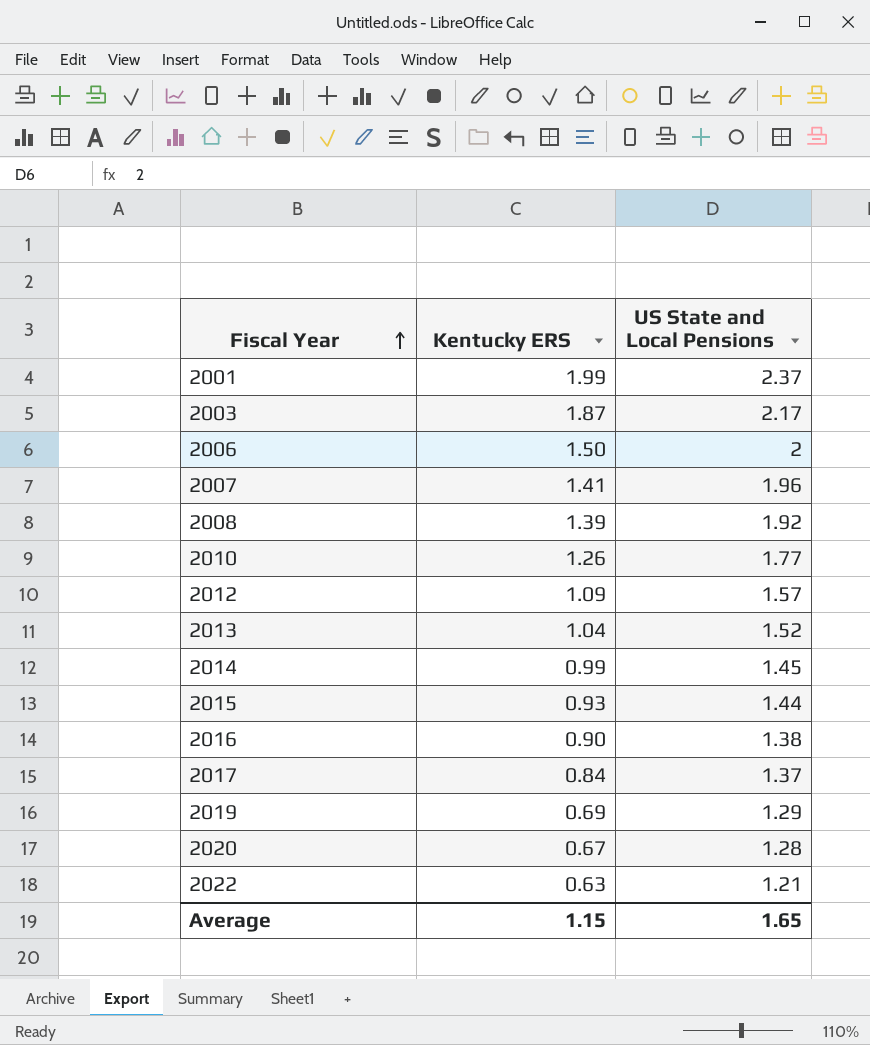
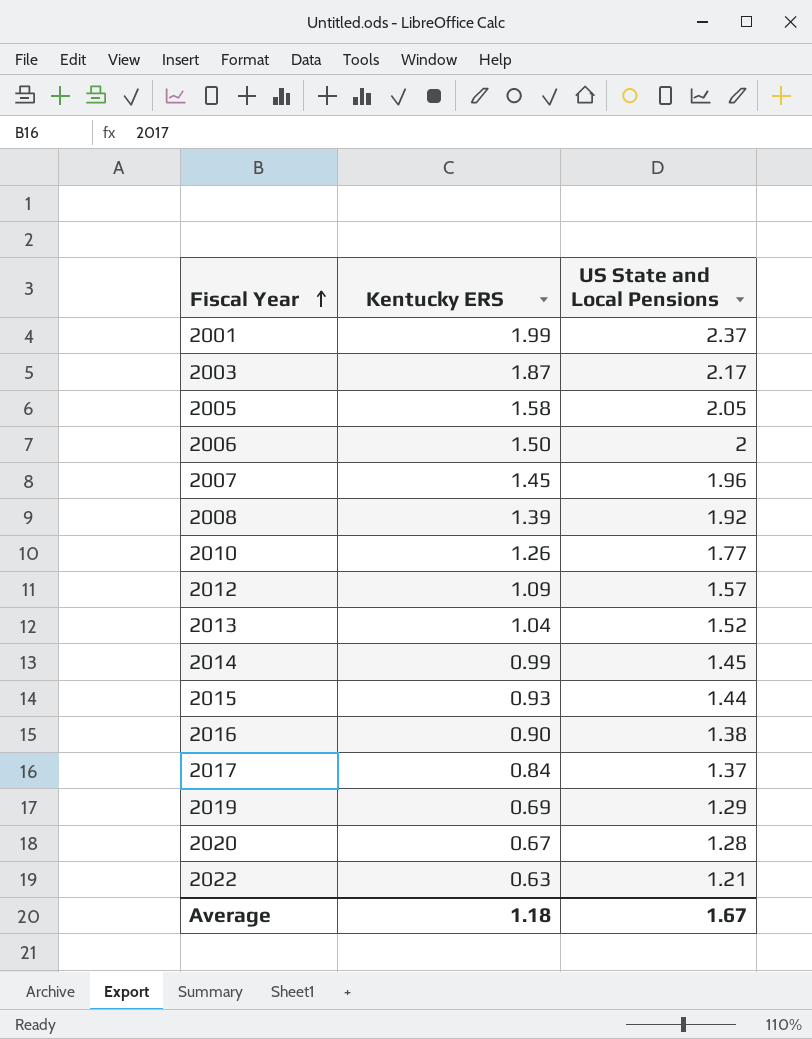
row 2005: none -> 1.58 | 2.05
2007 | Kentucky ERS: 1.41 -> 1.45
Average | Kentucky ERS: 1.15 -> 1.18
Average | US State and Local Pensions: 1.65 -> 1.67

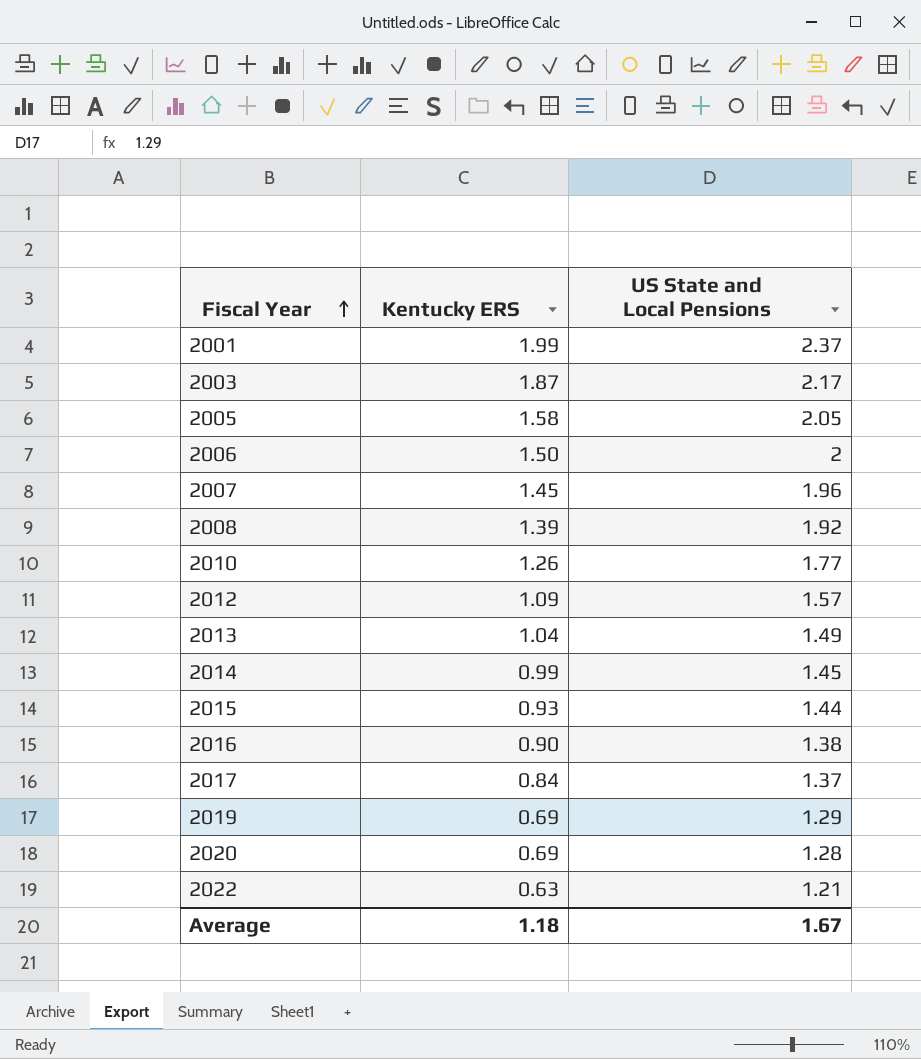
2013 | US State and Local Pensions: 1.52 -> 1.49
2020 | Kentucky ERS: 0.67 -> 0.69

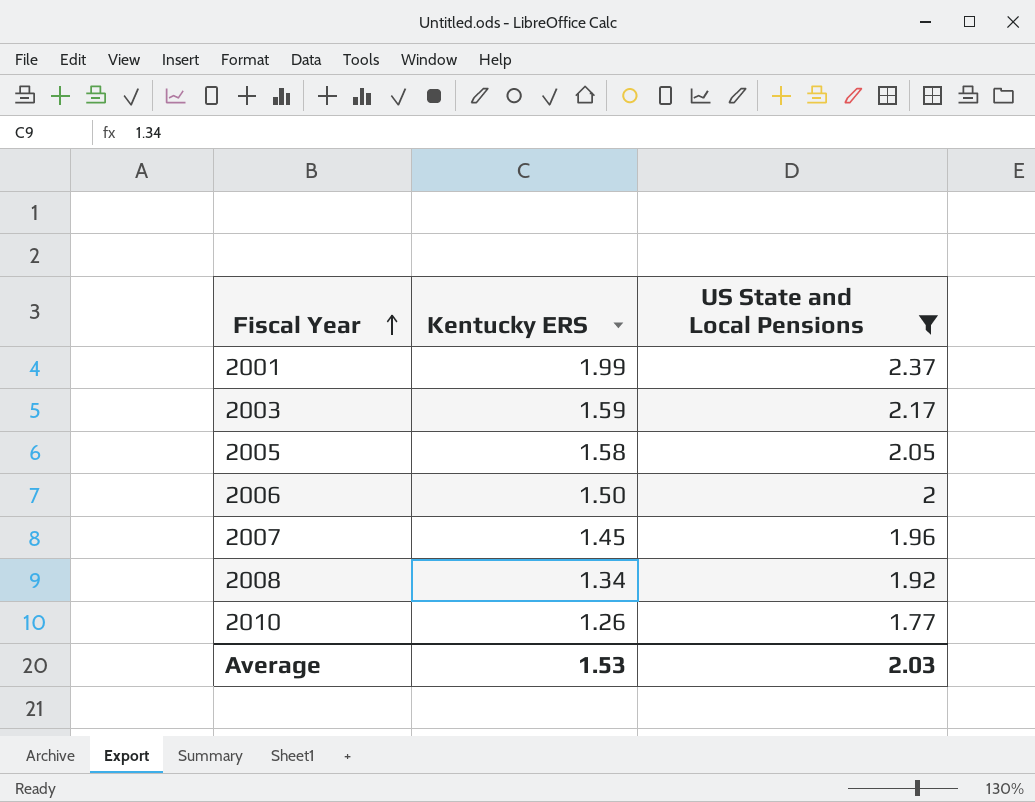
filter: none -> US State and Local Pensions >= 1.77
2003 | Kentucky ERS: 1.87 -> 1.59
2008 | Kentucky ERS: 1.39 -> 1.34
Average | Kentucky ERS: 1.18 -> 1.53
Average | US State and Local Pensions: 1.67 -> 2.03

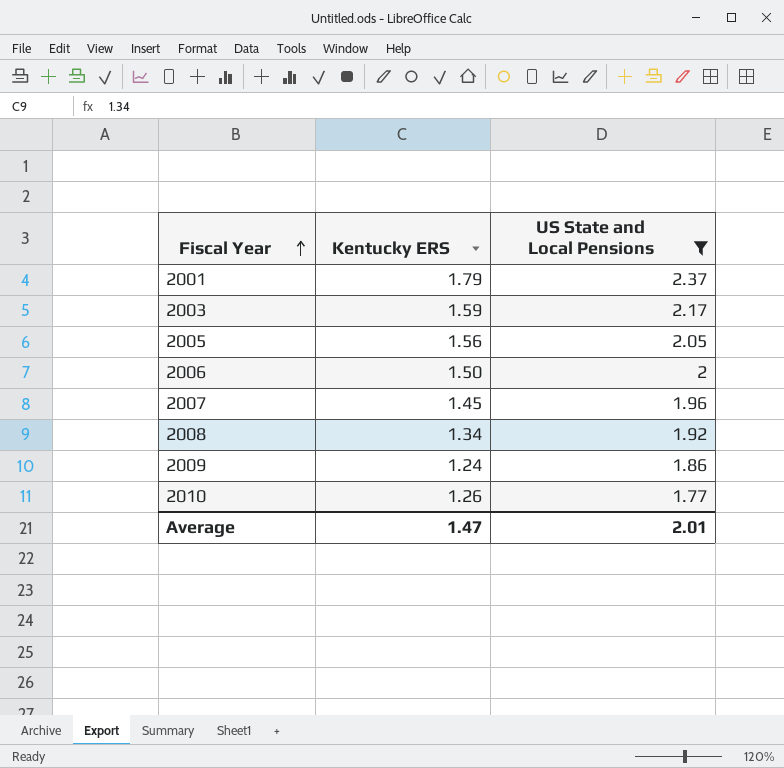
2001 | Kentucky ERS: 1.99 -> 1.79
2005 | Kentucky ERS: 1.58 -> 1.56
row 2009: none -> 1.24 | 1.86
Average | Kentucky ERS: 1.53 -> 1.47
Average | US State and Local Pensions: 2.03 -> 2.01

